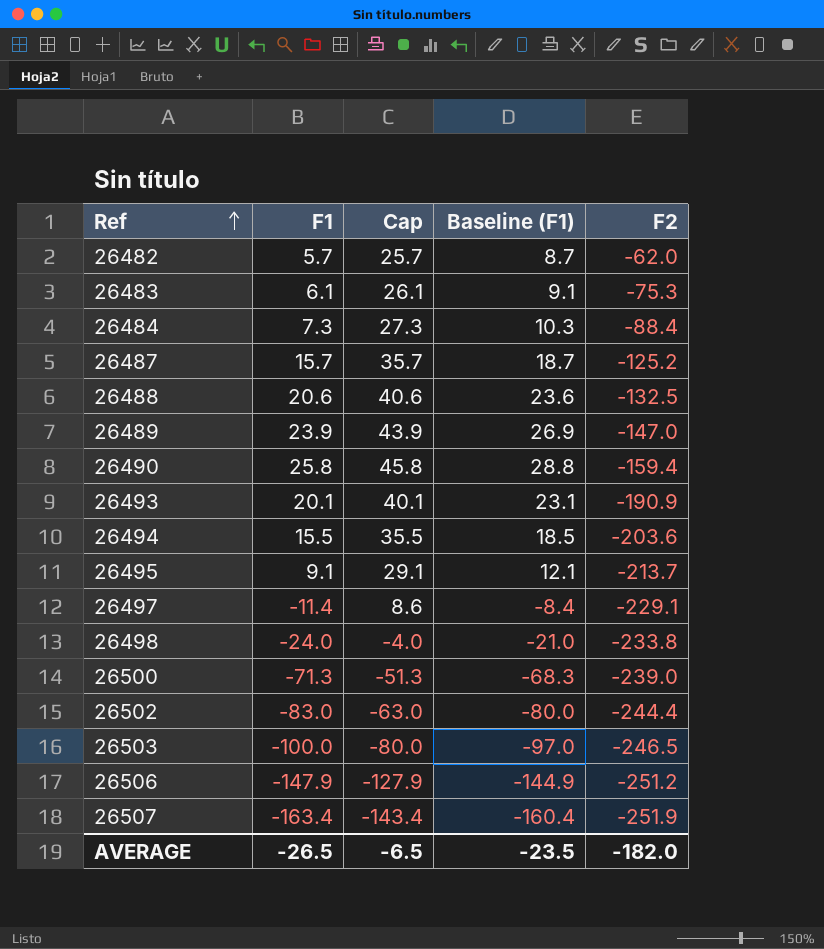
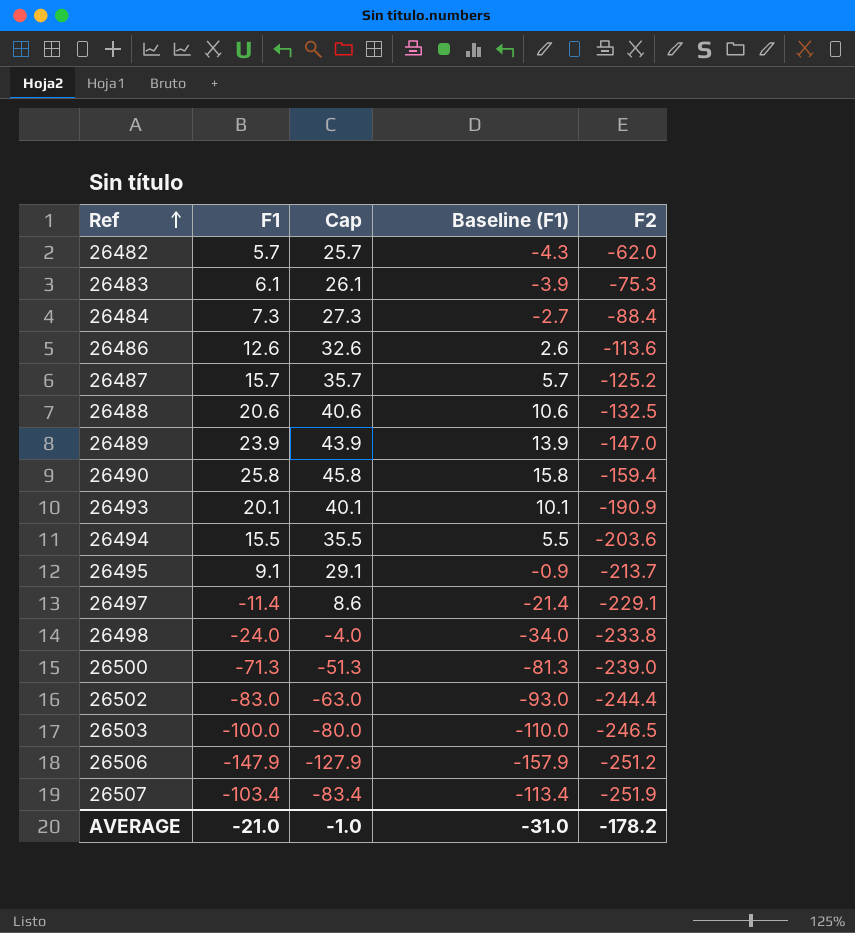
column Baseline (F1) | formula: [F1] + 3 -> [F1] - 10
row 26486: none -> 12.6 | 32.6 | 2.6 | -113.6
26507 | F1: -163.4 -> -103.4
26507 | Cap: -143.4 -> -83.4
AVERAGE | F1: -26.5 -> -21.0
AVERAGE | Cap: -6.5 -> -1.0
AVERAGE | Baseline (F1): -23.5 -> -31.0
AVERAGE | F2: -182.0 -> -178.2

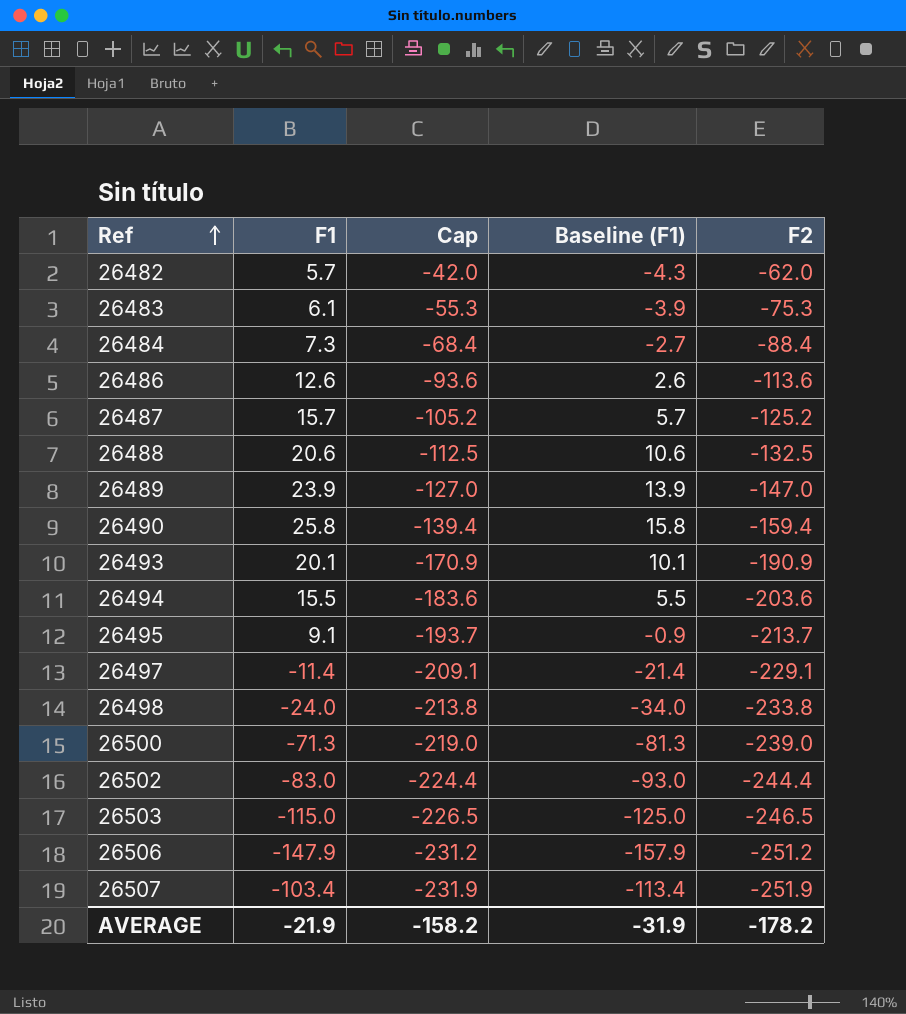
column Cap | formula: [F1] + 20 -> [F2] + 20
26503 | F1: -100.0 -> -115.0
26503 | Baseline (F1): -110.0 -> -125.0
AVERAGE | F1: -21.0 -> -21.9
AVERAGE | Cap: -1.0 -> -158.2
AVERAGE | Baseline (F1): -31.0 -> -31.9

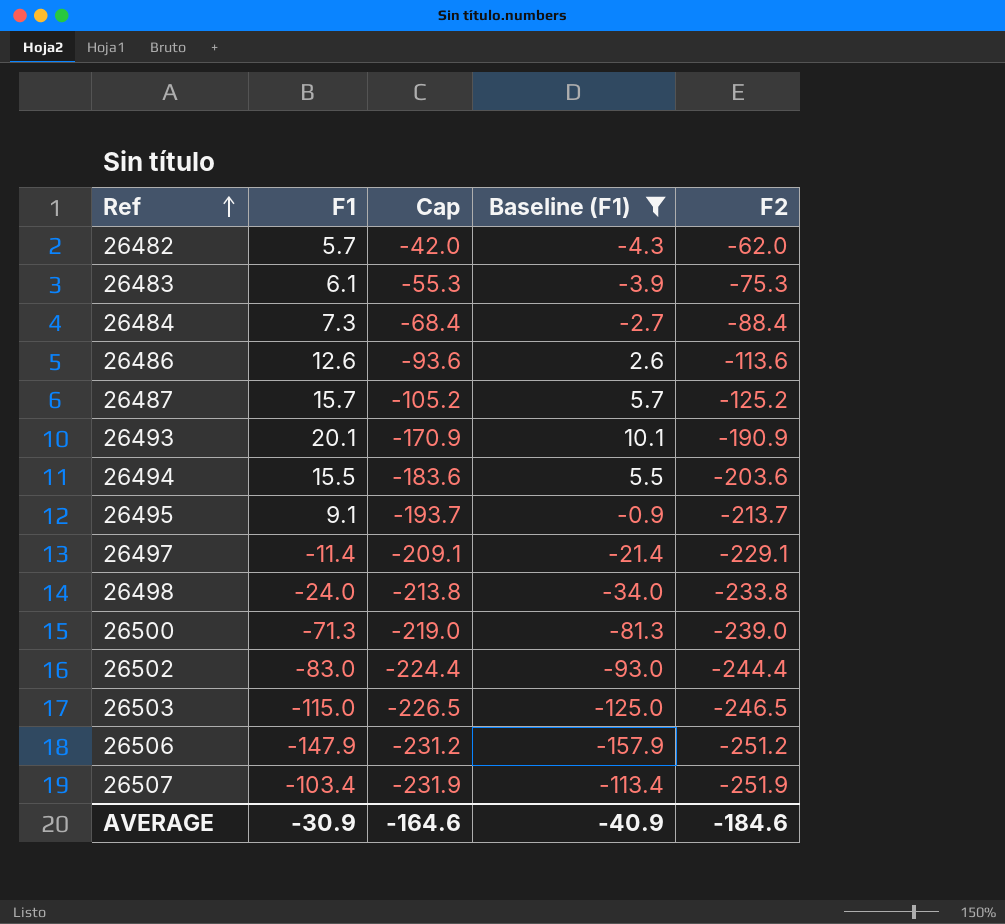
filter: none -> Baseline (F1) <= 10.1
AVERAGE | F1: -21.9 -> -30.9
AVERAGE | Cap: -158.2 -> -164.6
AVERAGE | Baseline (F1): -31.9 -> -40.9
AVERAGE | F2: -178.2 -> -184.6

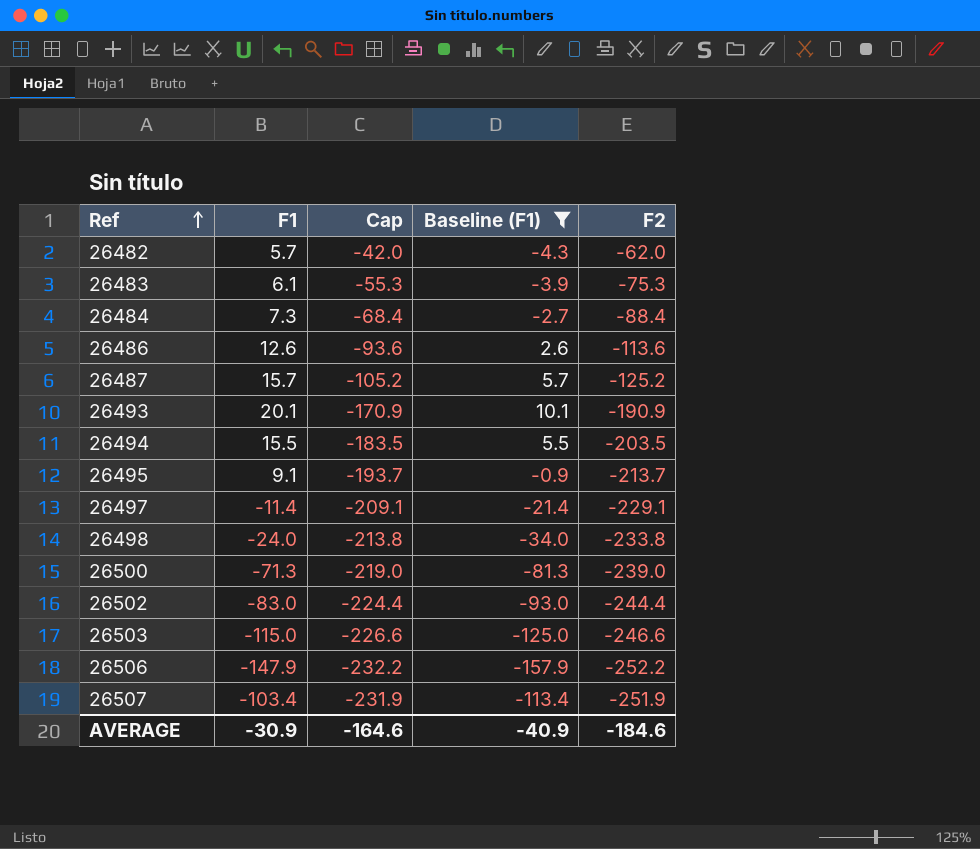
26494 | Cap: -183.6 -> -183.5
26494 | F2: -203.6 -> -203.5
26503 | Cap: -226.5 -> -226.6
26503 | F2: -246.5 -> -246.6
26506 | Cap: -231.2 -> -232.2
26506 | F2: -251.2 -> -252.2

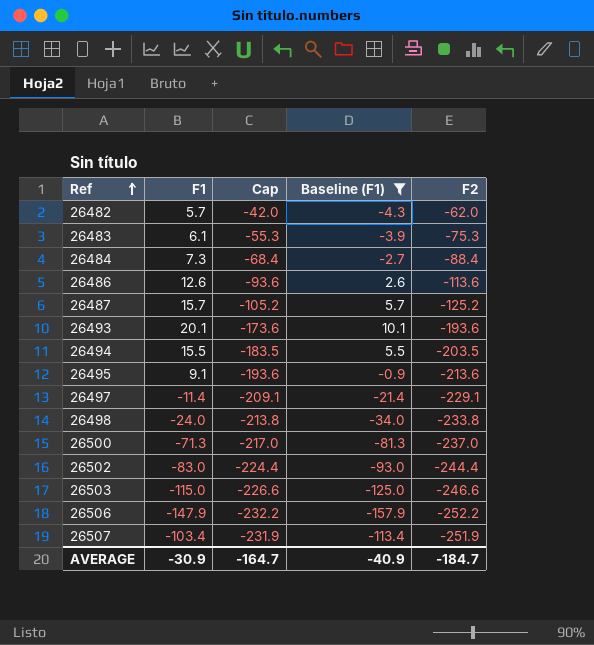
26493 | Cap: -170.9 -> -173.6
26493 | F2: -190.9 -> -193.6
26495 | Cap: -193.7 -> -193.6
26495 | F2: -213.7 -> -213.6
26500 | Cap: -219.0 -> -217.0
26500 | F2: -239.0 -> -237.0
AVERAGE | Cap: -164.6 -> -164.7
AVERAGE | F2: -184.6 -> -184.7

